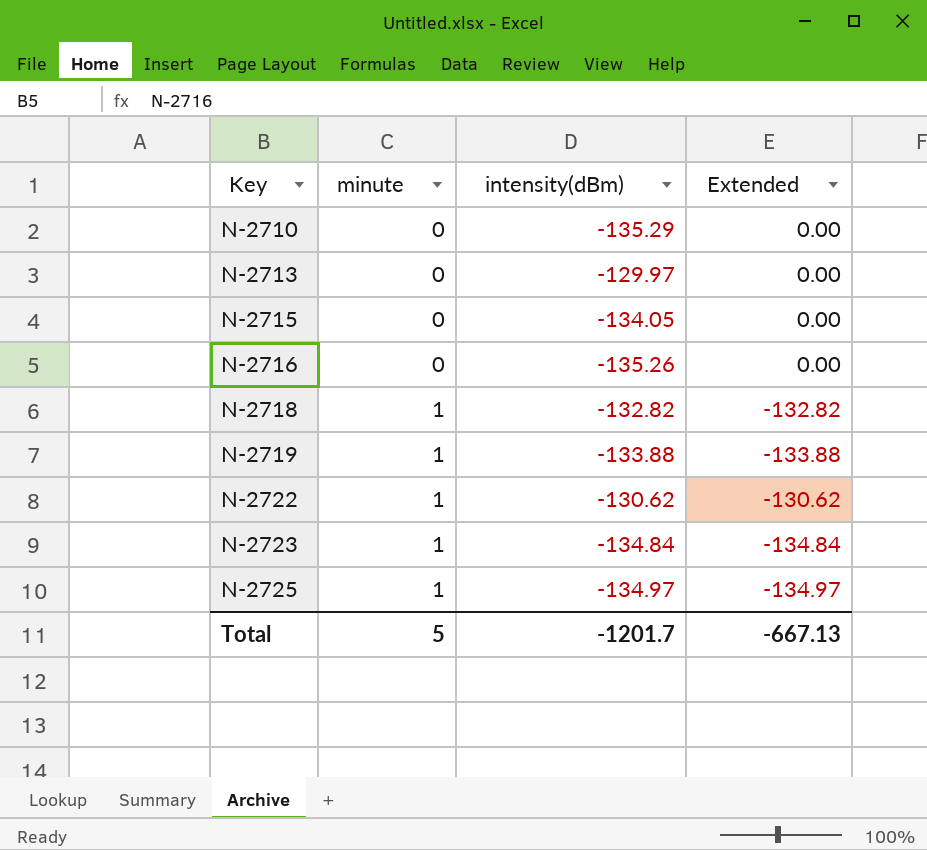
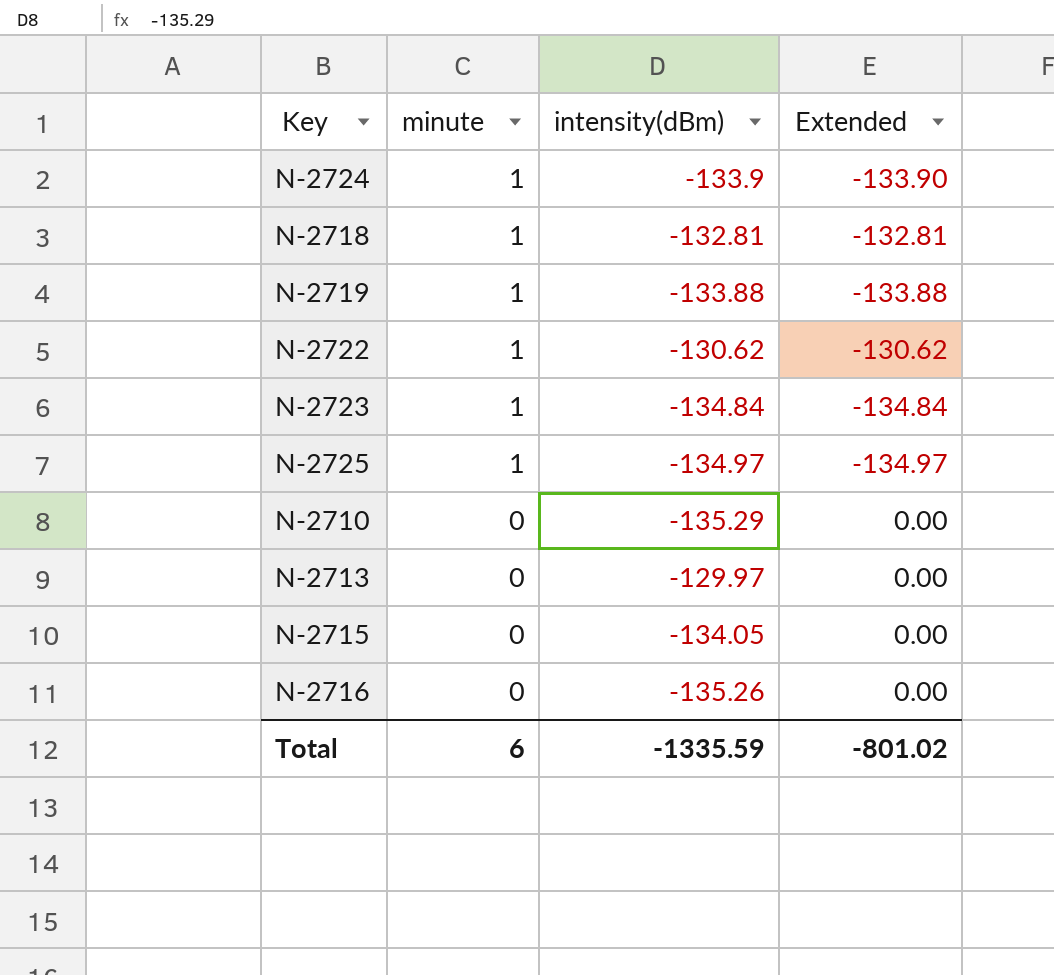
row order: Key ascending -> minute descending
row N-2724: none -> 1 | -133.9 | -133.90
N-2718 | intensity(dBm): -132.82 -> -132.81
N-2718 | Extended: -132.82 -> -132.81
Total | minute: 5 -> 6
Total | intensity(dBm): -1201.7 -> -1335.59
Total | Extended: -667.13 -> -801.02

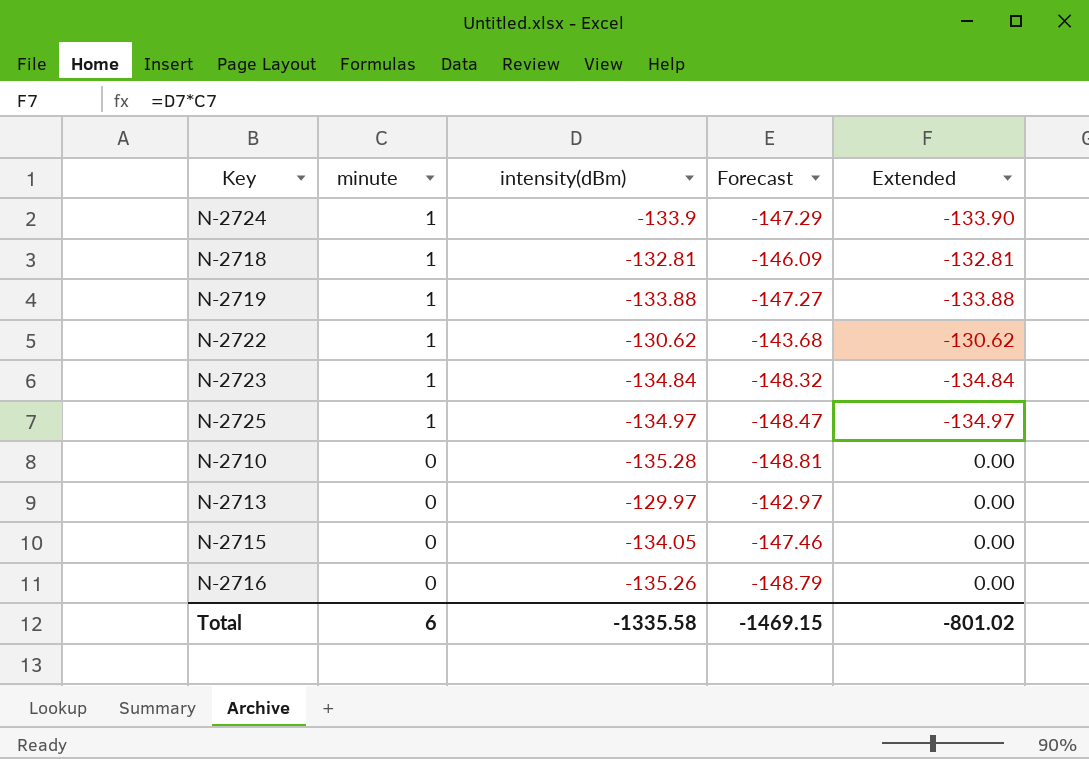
column Forecast | formula: none -> [intensity(dBm)] * 1.1
N-2710 | intensity(dBm): -135.29 -> -135.28
Total | intensity(dBm): -1335.59 -> -1335.58

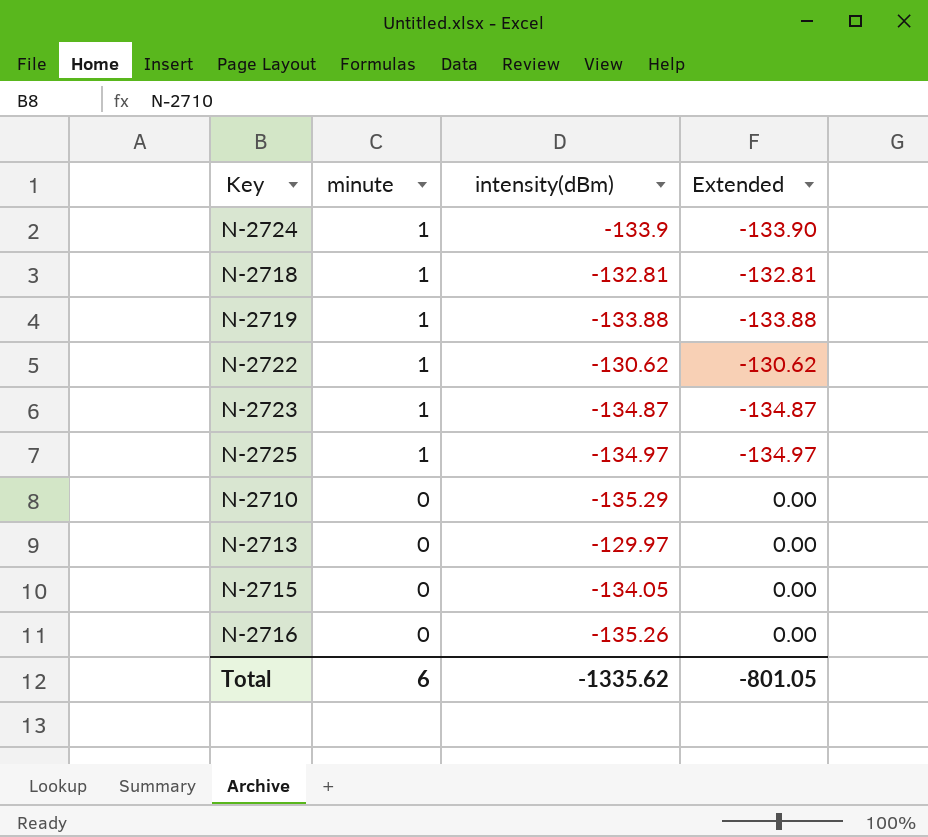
column Forecast | formula: [intensity(dBm)] * 1.1 -> none
N-2723 | intensity(dBm): -134.84 -> -134.87
N-2723 | Extended: -134.84 -> -134.87
N-2710 | intensity(dBm): -135.28 -> -135.29
Total | intensity(dBm): -1335.58 -> -1335.62
Total | Extended: -801.02 -> -801.05

